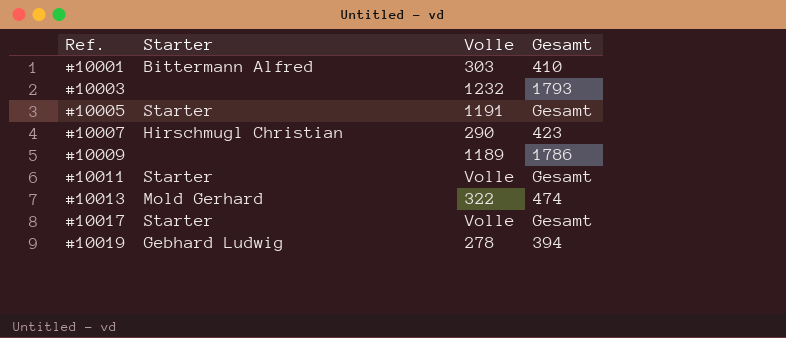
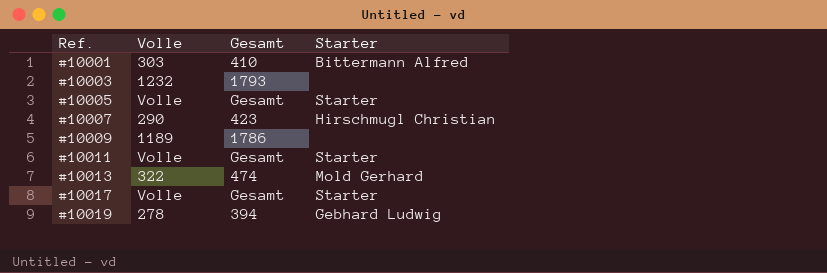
column Starter | position: 2 -> 4
#10005 | Volle: 1191 -> Volle

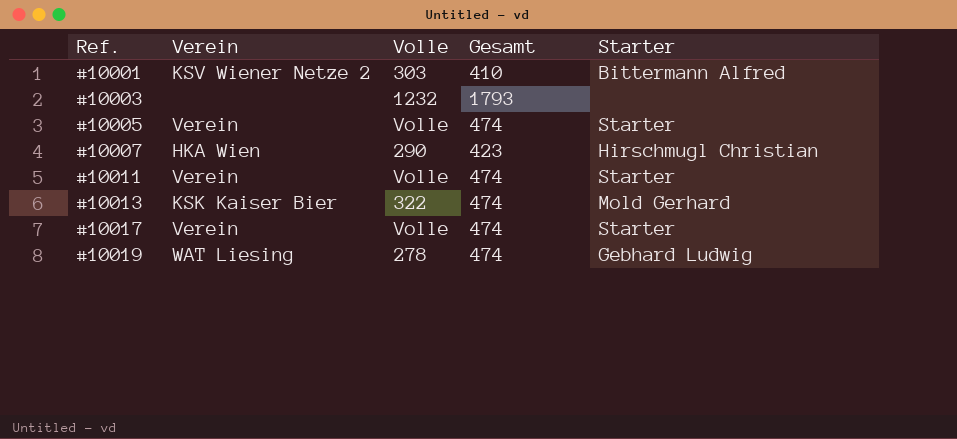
column Verein | position: none -> 2
row #10009: 1189 | 1786 | none -> none
#10005 | Gesamt: Gesamt -> 474
#10011 | Gesamt: Gesamt -> 474
#10017 | Gesamt: Gesamt -> 474
#10019 | Gesamt: 394 -> 474

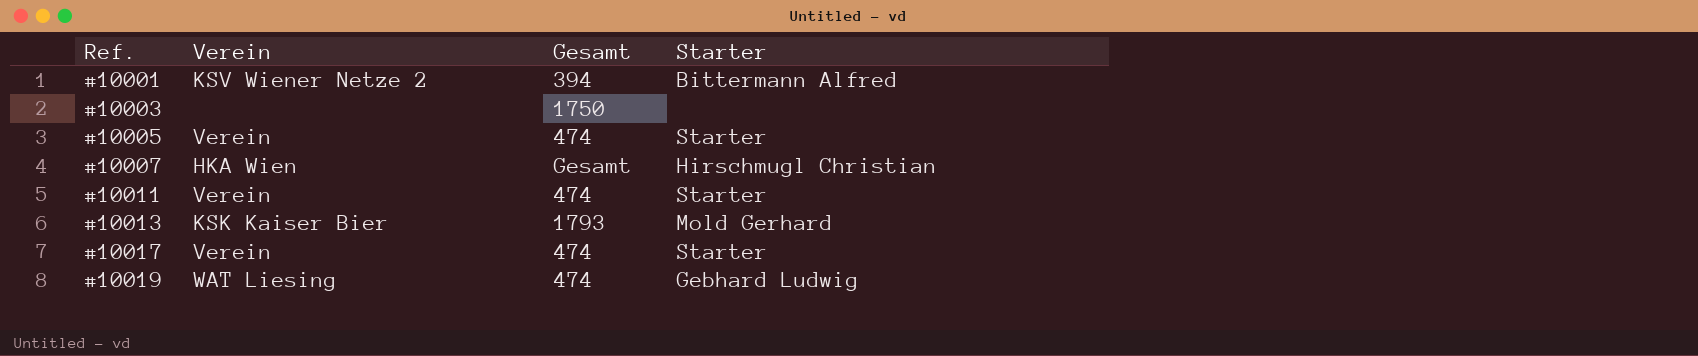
column Volle | position: 3 -> none
#10001 | Gesamt: 410 -> 394
#10003 | Gesamt: 1793 -> 1750
#10007 | Gesamt: 423 -> Gesamt
#10013 | Gesamt: 474 -> 1793

